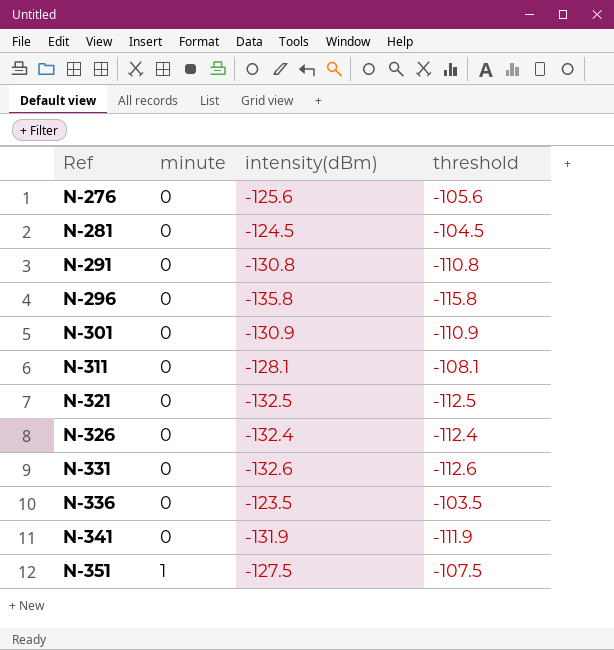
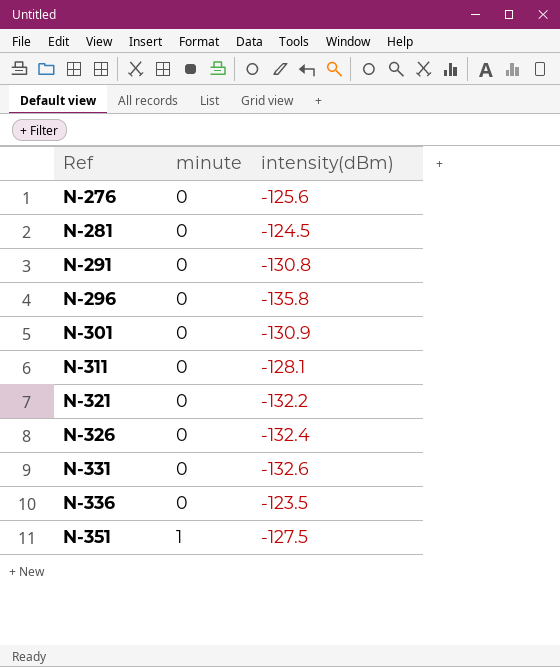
column threshold | formula: [intensity(dBm)] + 20 -> none
row N-341: 0 | -131.9 | -111.9 -> none
N-321 | intensity(dBm): -132.5 -> -132.2

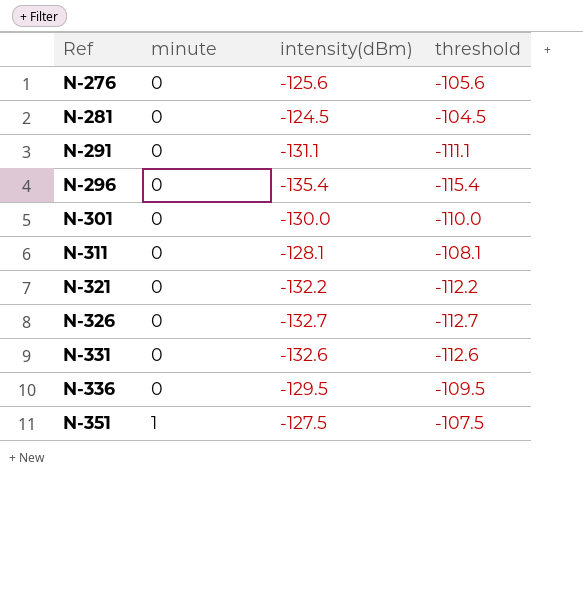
column threshold | formula: none -> [intensity(dBm)] + 20
N-291 | intensity(dBm): -130.8 -> -131.1
N-296 | intensity(dBm): -135.8 -> -135.4
N-301 | intensity(dBm): -130.9 -> -130.0
N-326 | intensity(dBm): -132.4 -> -132.7
N-336 | intensity(dBm): -123.5 -> -129.5

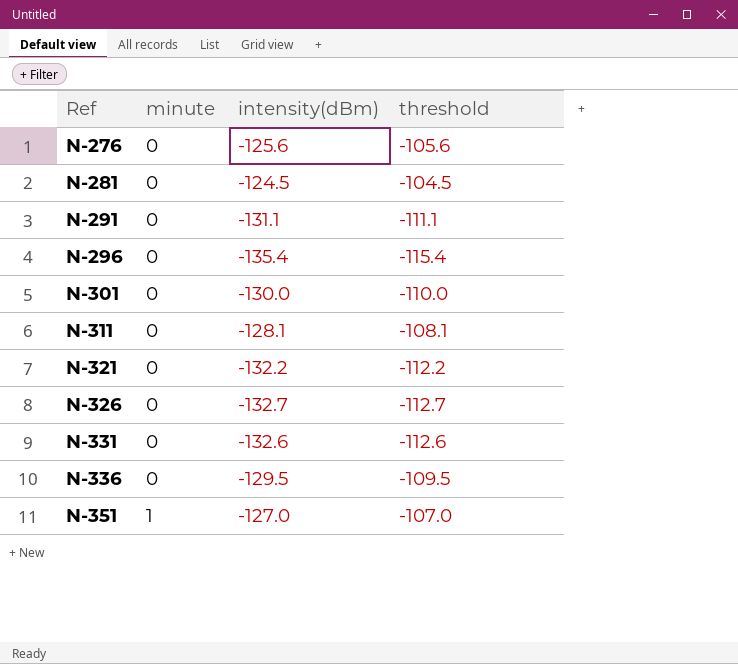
N-351 | intensity(dBm): -127.5 -> -127.0
N-351 | threshold: -107.5 -> -107.0

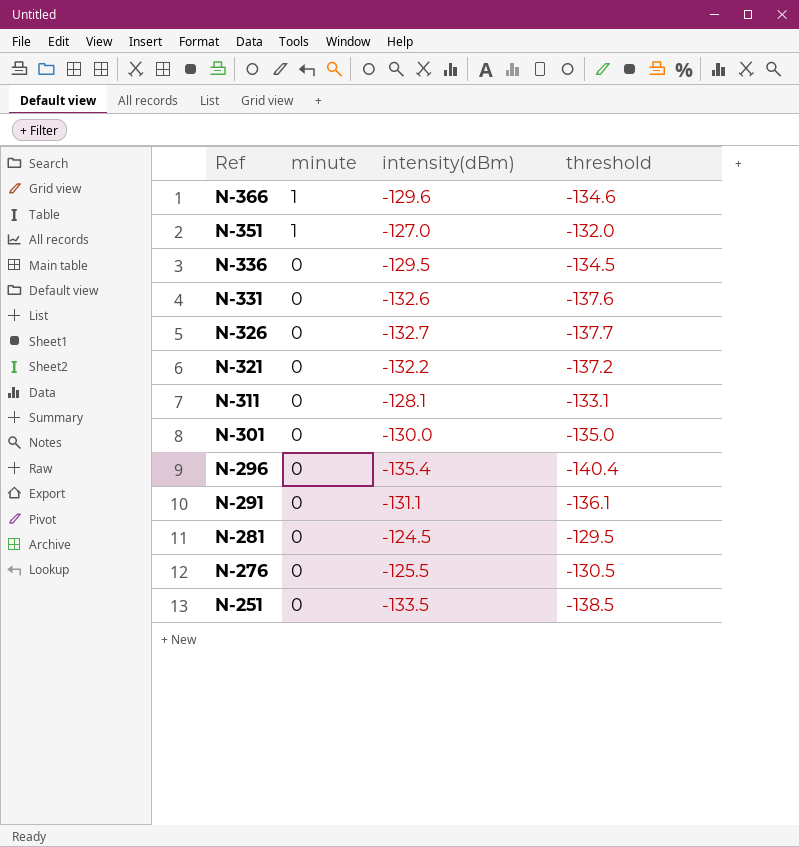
row order: Ref ascending -> Ref descending
column threshold | formula: [intensity(dBm)] + 20 -> [intensity(dBm)] - 5
row N-366: none -> 1 | -129.6 | -134.6
N-276 | intensity(dBm): -125.6 -> -125.5
row N-251: none -> 0 | -133.5 | -138.5

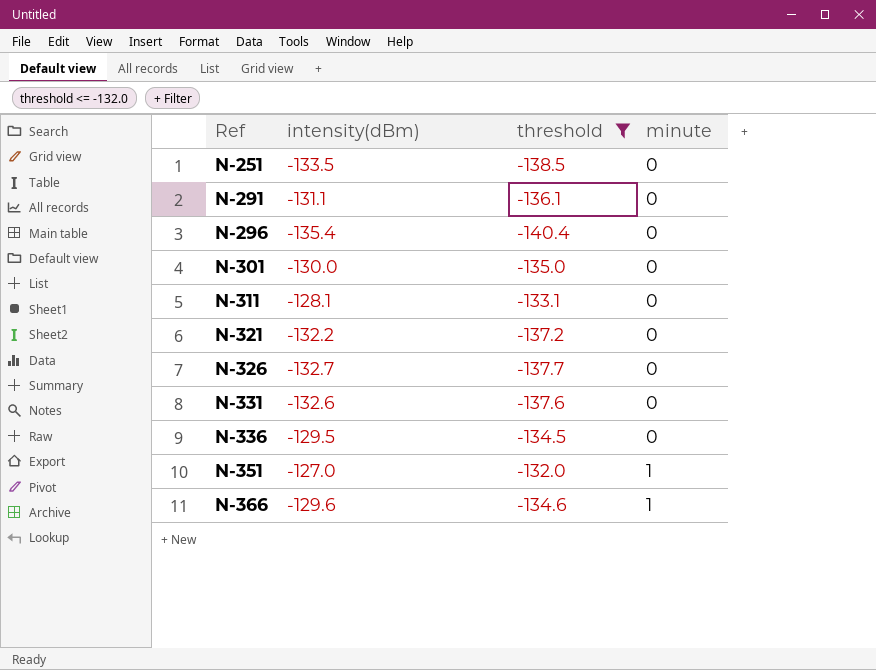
filter: none -> threshold <= -132.0
row order: Ref descending -> Ref ascending
column minute | position: 2 -> 4

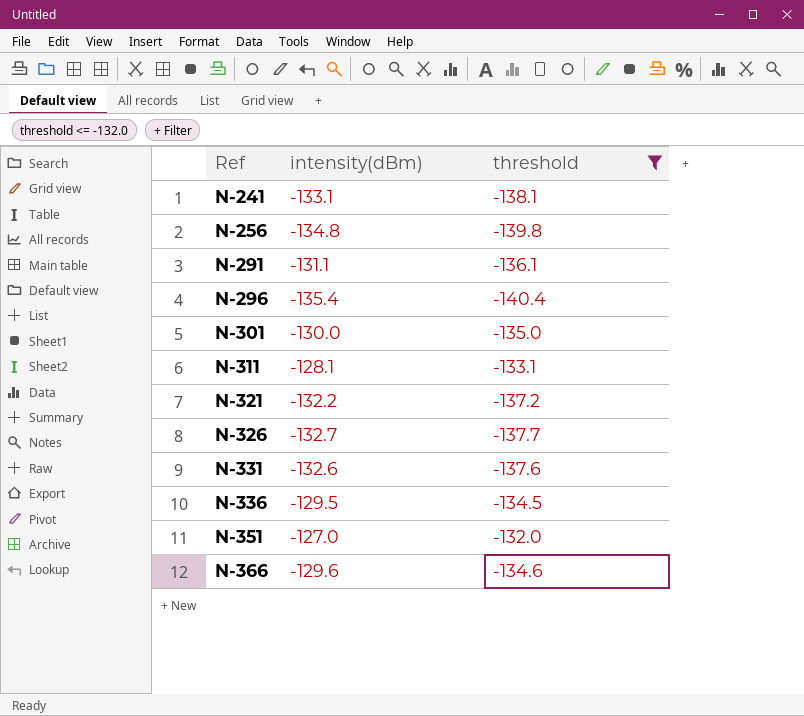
column minute | position: 4 -> none
row N-251: -133.5 | -138.5 | 0 -> none
row N-241: none -> -133.1 | -138.1
row N-256: none -> -134.8 | -139.8

